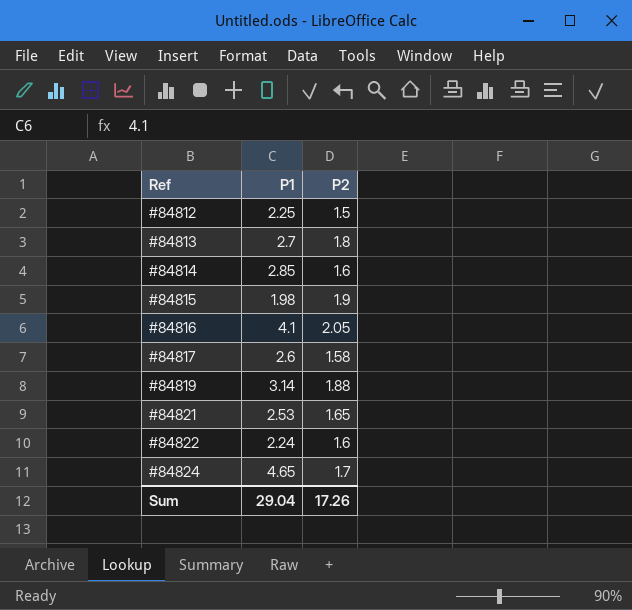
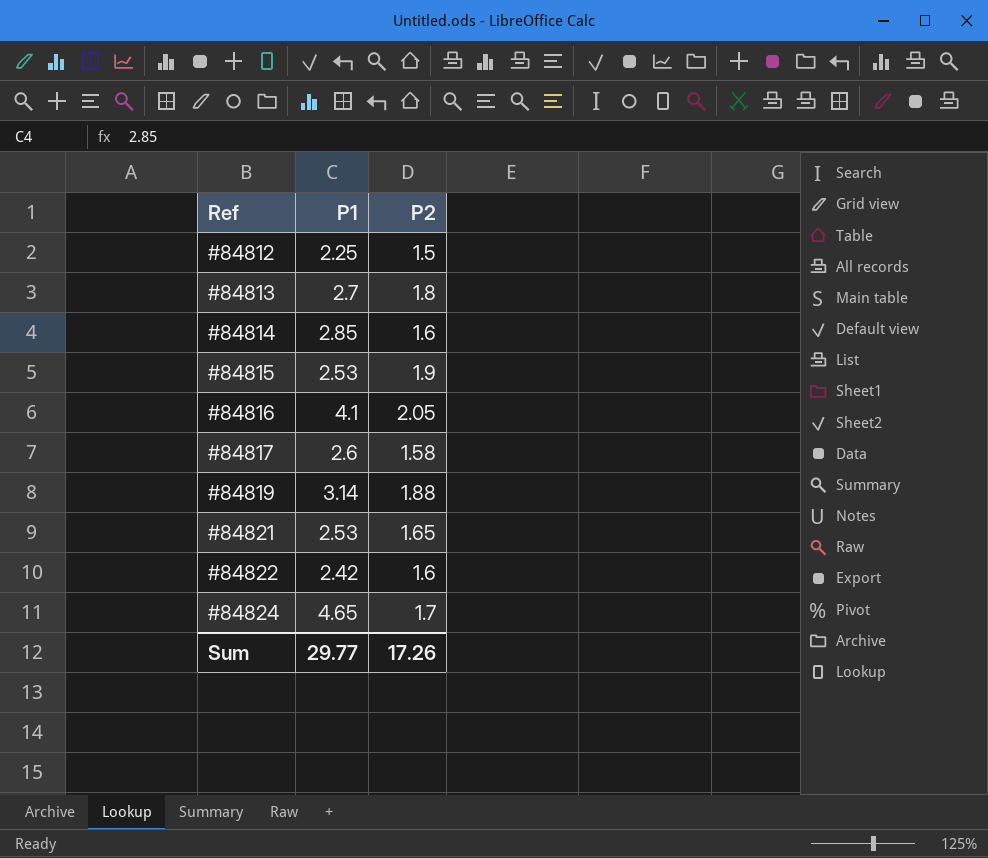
#84815 | P1: 1.98 -> 2.53
#84822 | P1: 2.24 -> 2.42
Sum | P1: 29.04 -> 29.77

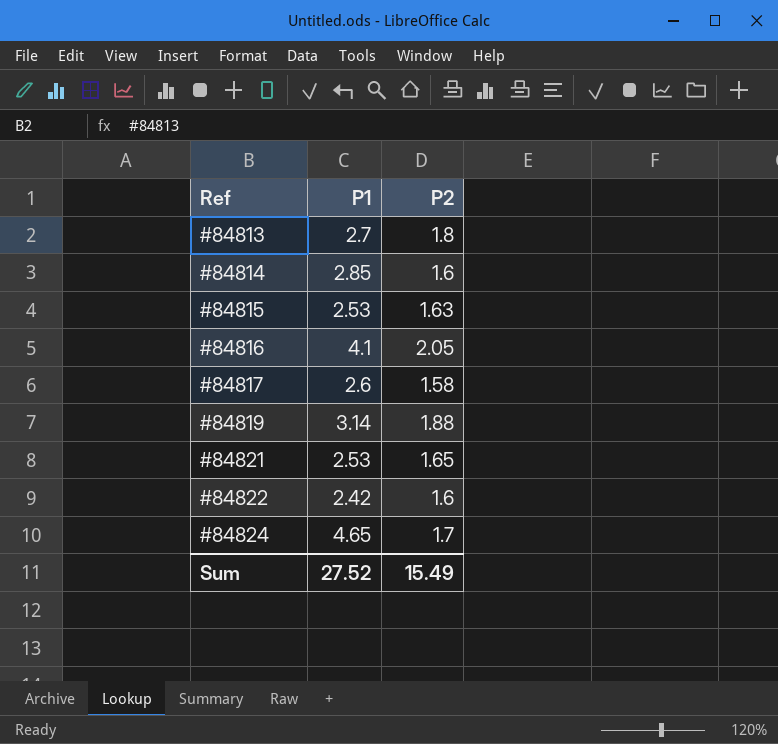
row #84812: 2.25 | 1.5 -> none
#84815 | P2: 1.9 -> 1.63
Sum | P1: 29.77 -> 27.52
Sum | P2: 17.26 -> 15.49

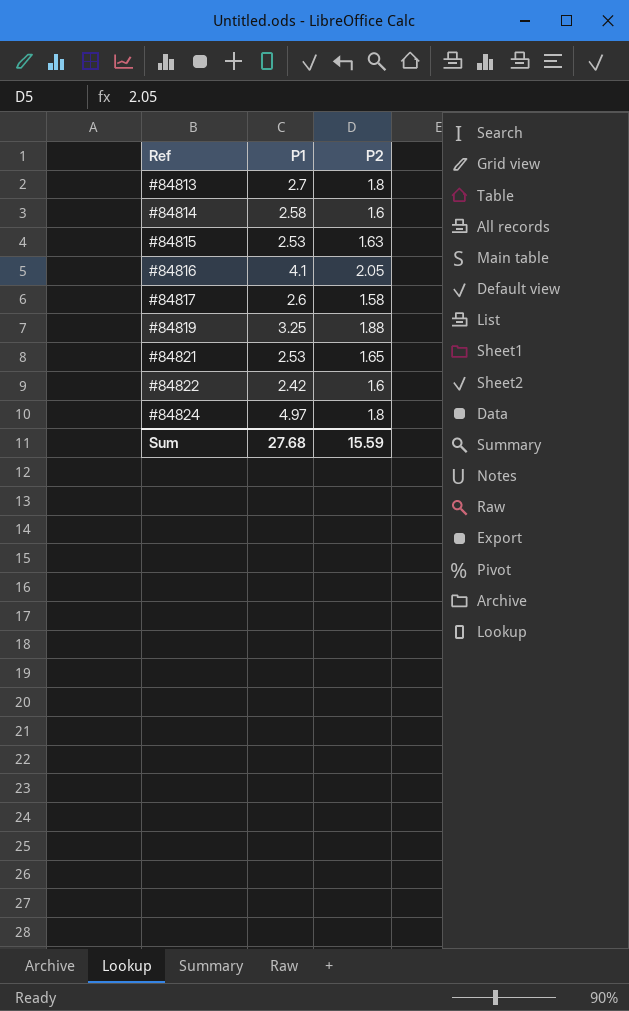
#84814 | P1: 2.85 -> 2.58
#84819 | P1: 3.14 -> 3.25
#84824 | P1: 4.65 -> 4.97
#84824 | P2: 1.7 -> 1.8
Sum | P1: 27.52 -> 27.68
Sum | P2: 15.49 -> 15.59

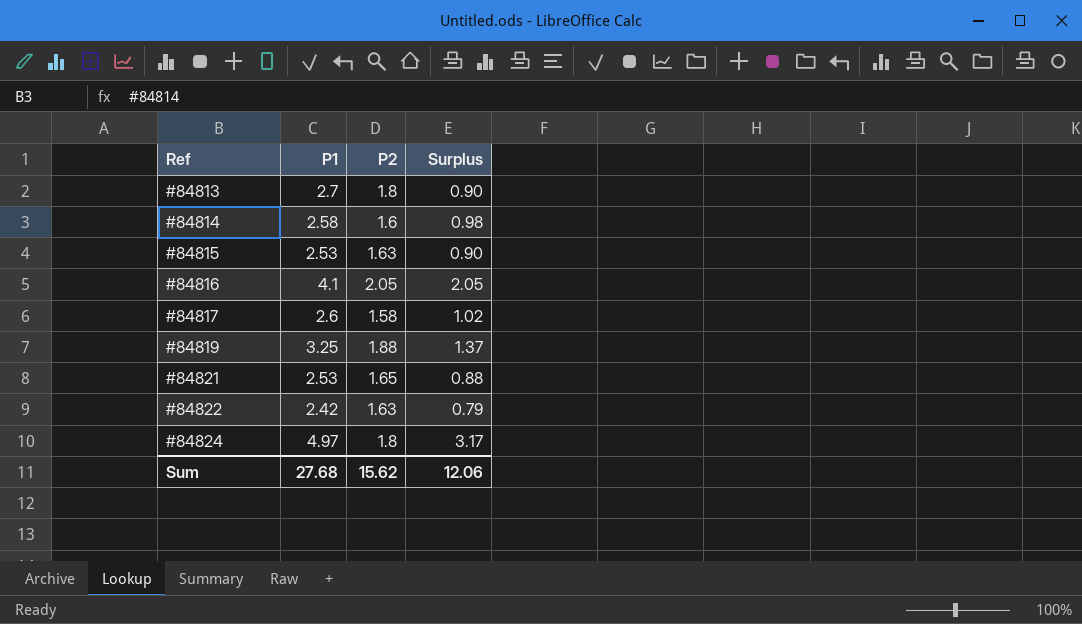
column Surplus | formula: none -> [P1] - [P2]
#84822 | P2: 1.6 -> 1.63
Sum | P2: 15.59 -> 15.62

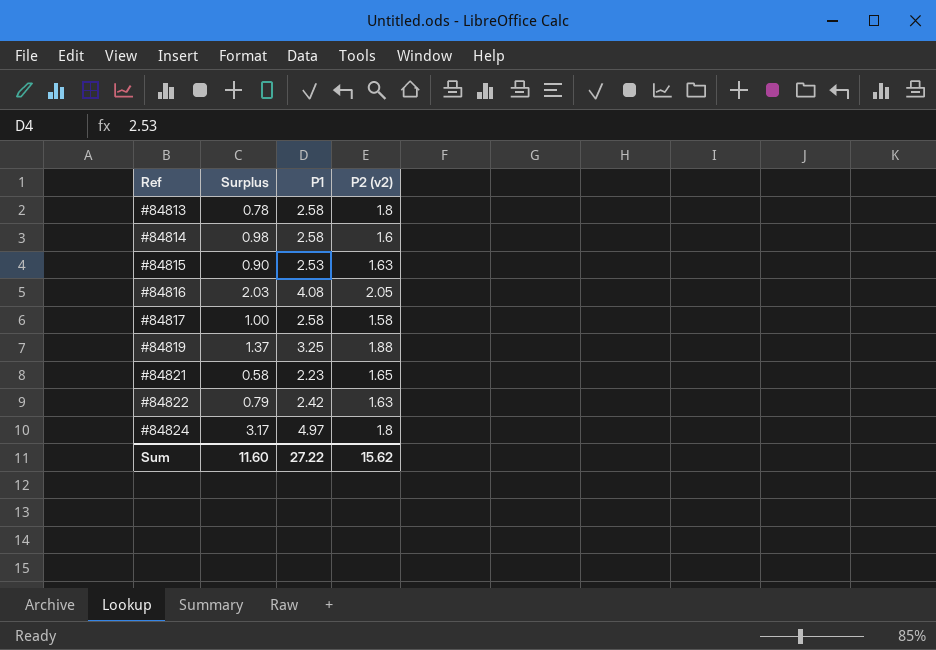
column Surplus | position: 4 -> 2
column name: P2 -> P2 (v2)
#84813 | Surplus: 0.90 -> 0.78
#84813 | P1: 2.7 -> 2.58
#84816 | Surplus: 2.05 -> 2.03
#84816 | P1: 4.1 -> 4.08
#84817 | Surplus: 1.02 -> 1.00
#84817 | P1: 2.6 -> 2.58
#84821 | Surplus: 0.88 -> 0.58
#84821 | P1: 2.53 -> 2.23
Sum | Surplus: 12.06 -> 11.60
Sum | P1: 27.68 -> 27.22

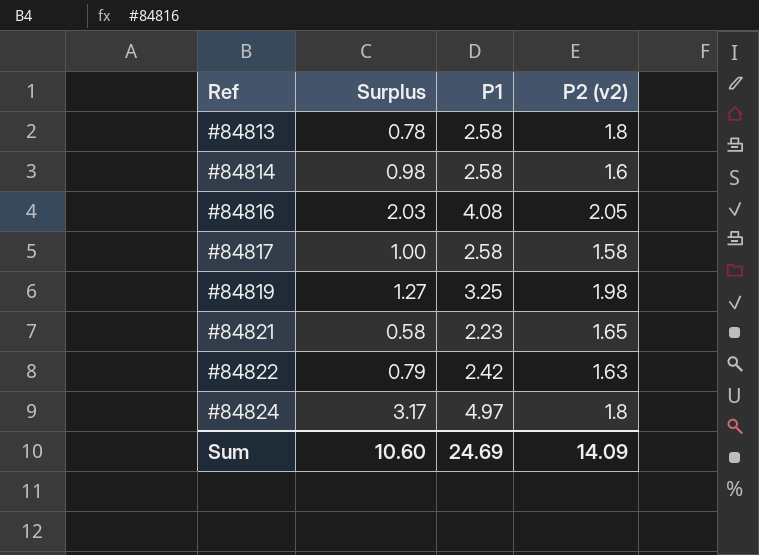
row #84815: 0.90 | 2.53 | 1.63 -> none
#84819 | Surplus: 1.37 -> 1.27
#84819 | P2 (v2): 1.88 -> 1.98
Sum | Surplus: 11.60 -> 10.60
Sum | P1: 27.22 -> 24.69
Sum | P2 (v2): 15.62 -> 14.09

